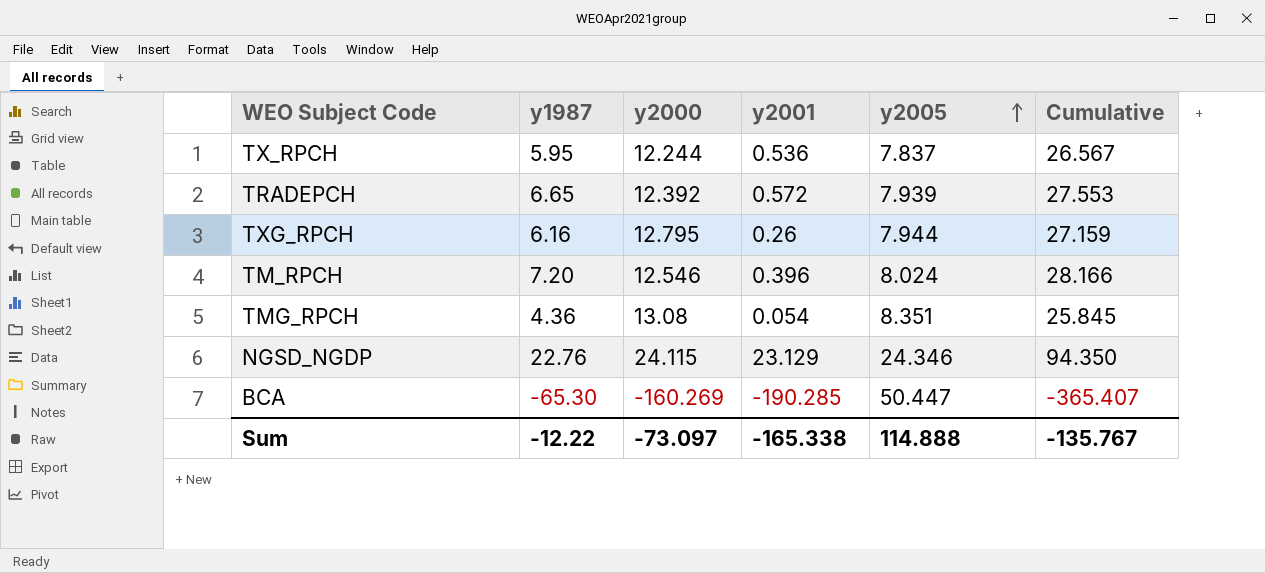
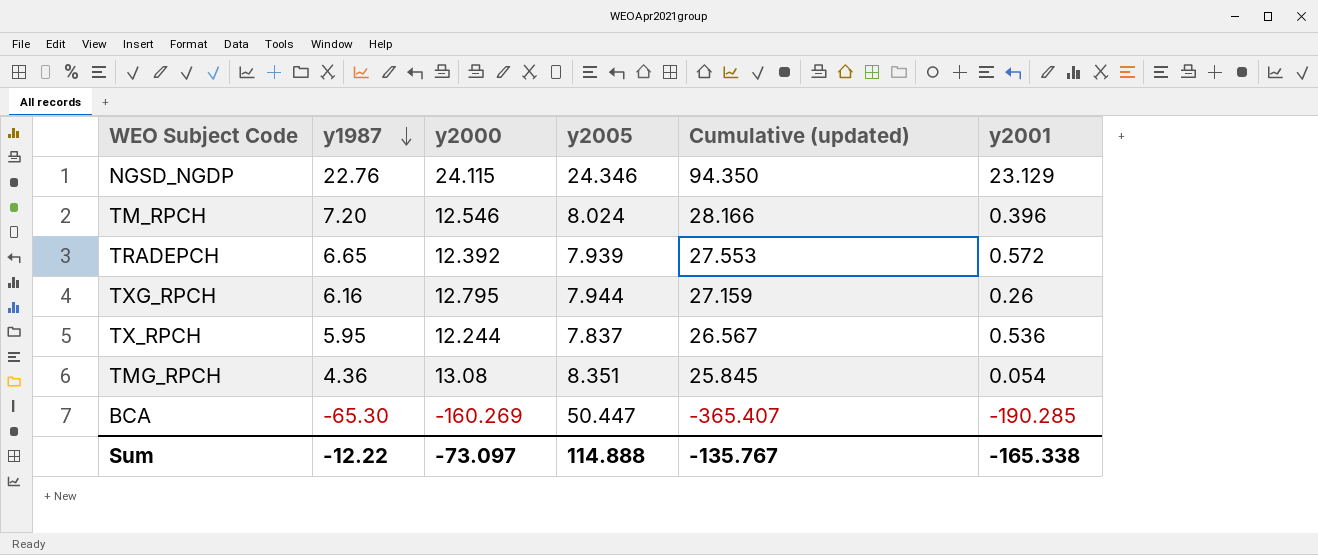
row order: y2005 ascending -> y1987 descending
column name: Cumulative -> Cumulative (updated)
column y2001 | position: 4 -> 6

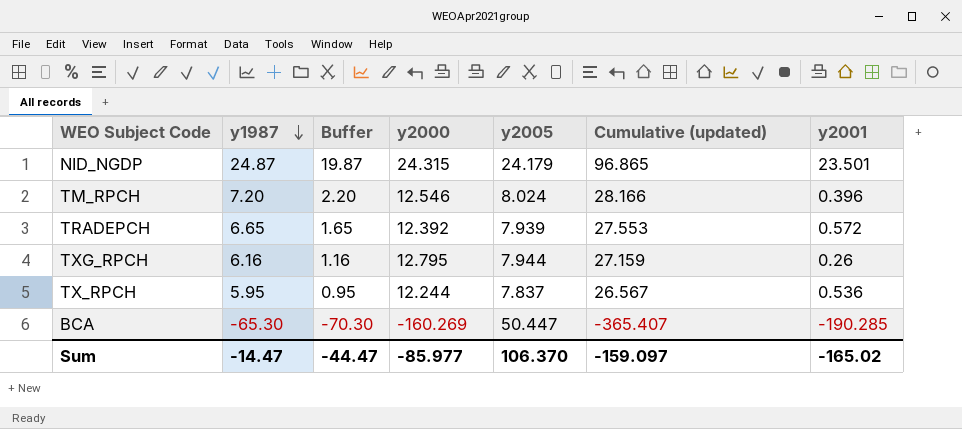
column Buffer | formula: none -> [y1987] - 5
row NGSD_NGDP: 22.76 | 24.115 | 24.346 | 94.350 | 23.129 -> none
row TMG_RPCH: 4.36 | 13.08 | 8.351 | 25.845 | 0.054 -> none
row NID_NGDP: none -> 24.87 | 19.87 | 24.315 | 24.179 | 96.865 | 23.501
Sum | y1987: -12.22 -> -14.47
Sum | y2000: -73.097 -> -85.977
Sum | y2005: 114.888 -> 106.370
Sum | Cumulative (updated): -135.767 -> -159.097
Sum | y2001: -165.338 -> -165.02

